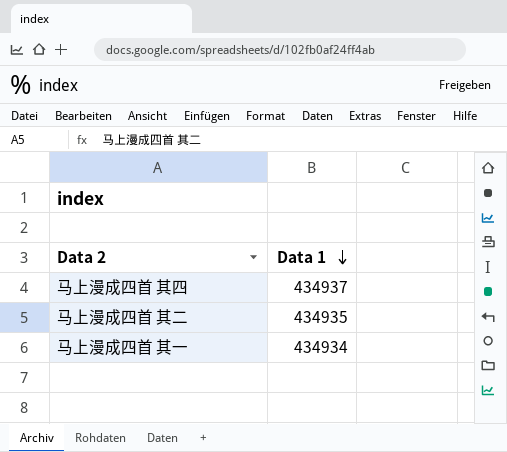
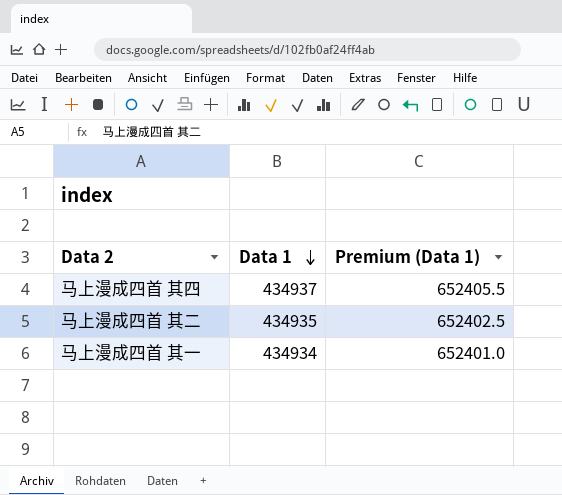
column Premium (Data 1) | formula: none -> [Data 1] * 1.5

